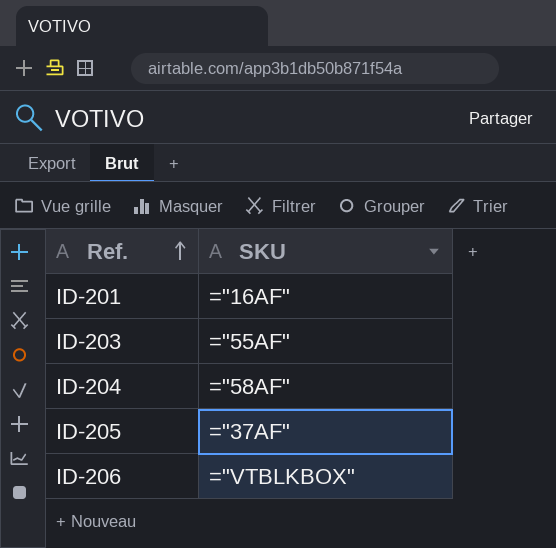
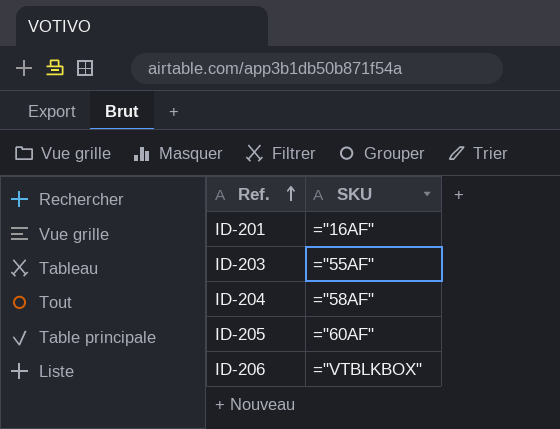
ID-205 | SKU: ="37AF" -> ="60AF"

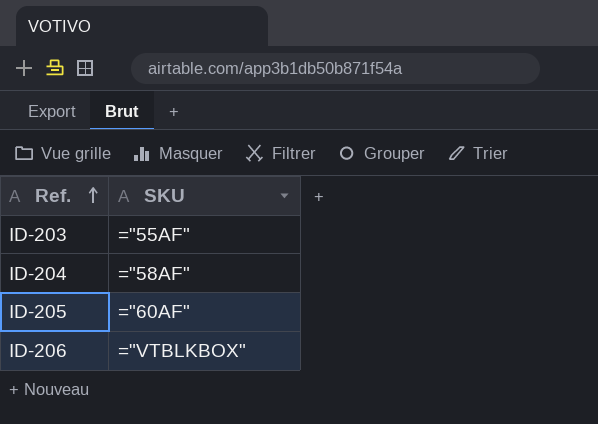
row ID-201: ="16AF" -> none

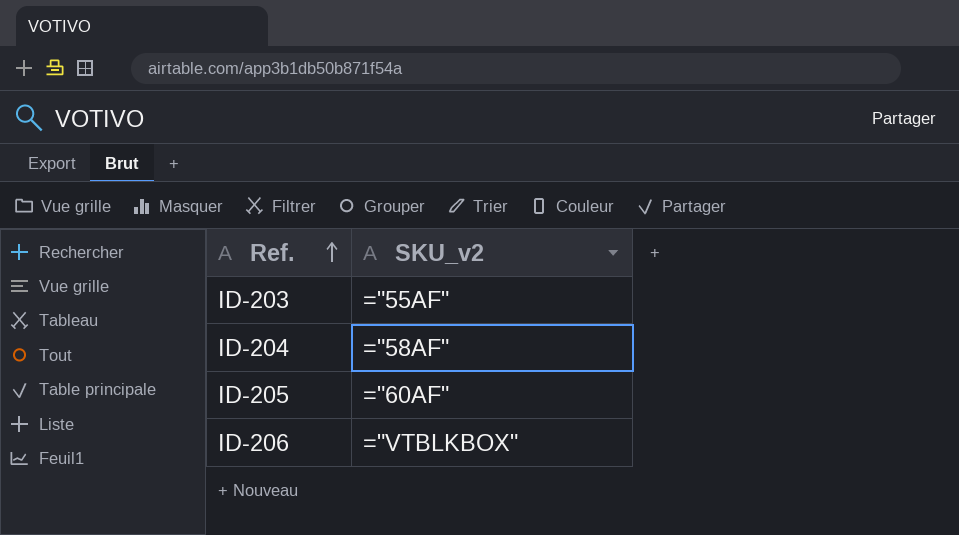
column name: SKU -> SKU_v2

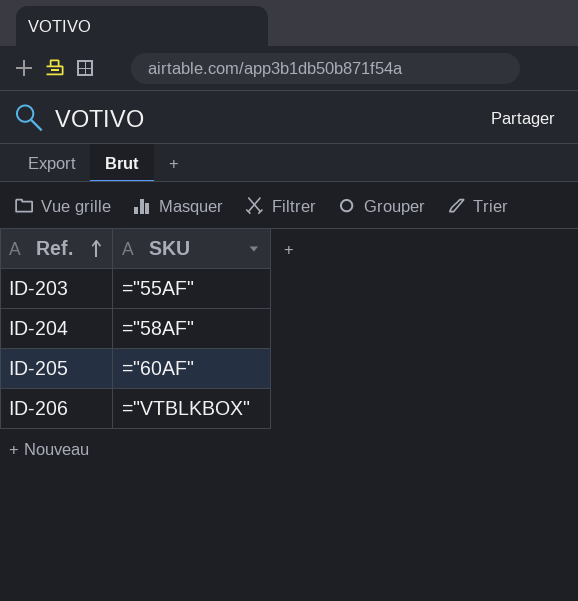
column name: SKU_v2 -> SKU

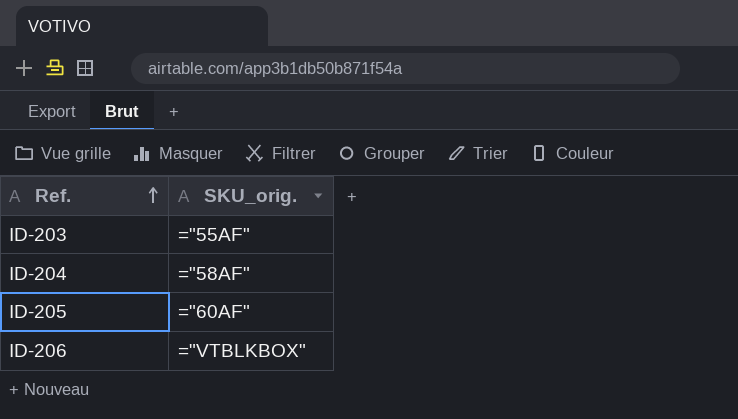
column name: SKU -> SKU_orig.

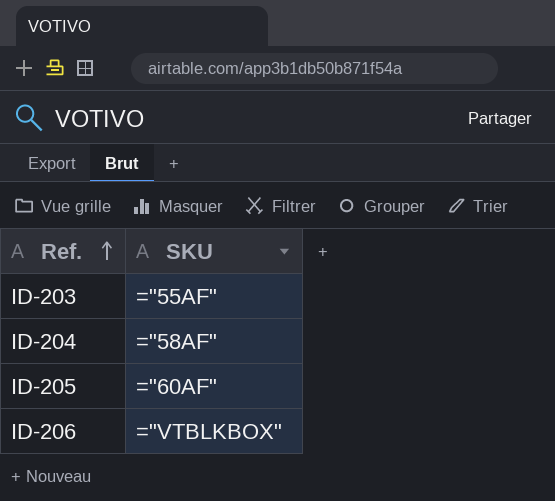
column name: SKU_orig. -> SKU

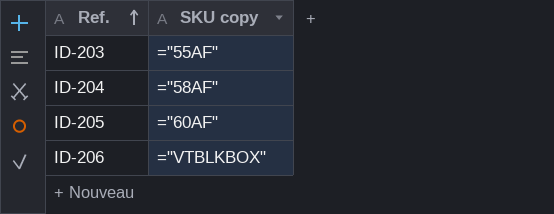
column name: SKU -> SKU copy

